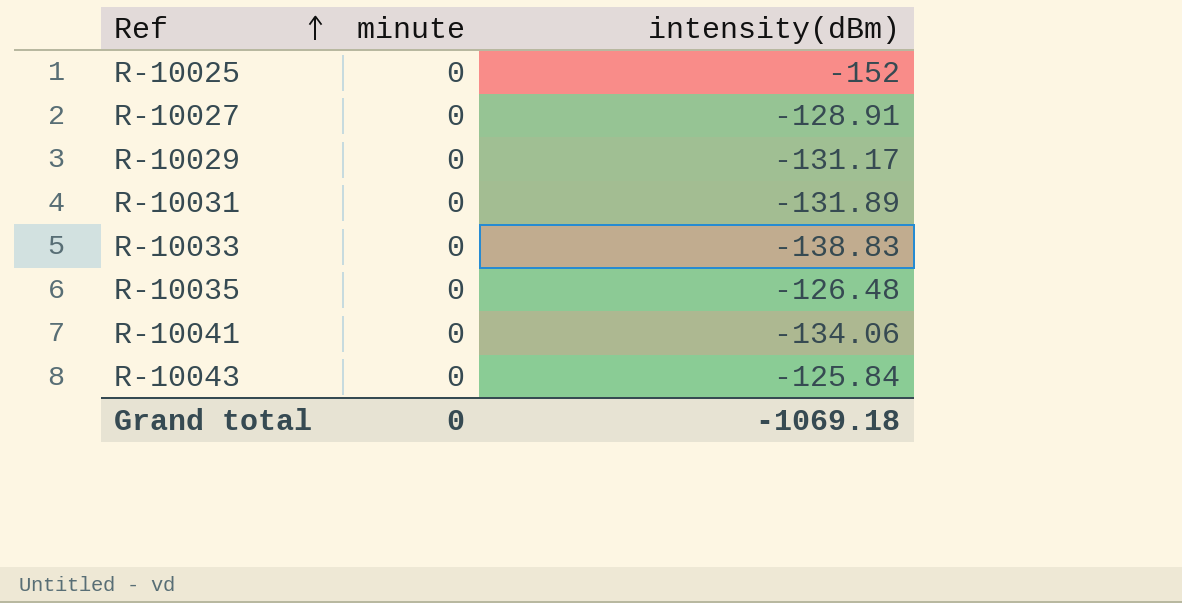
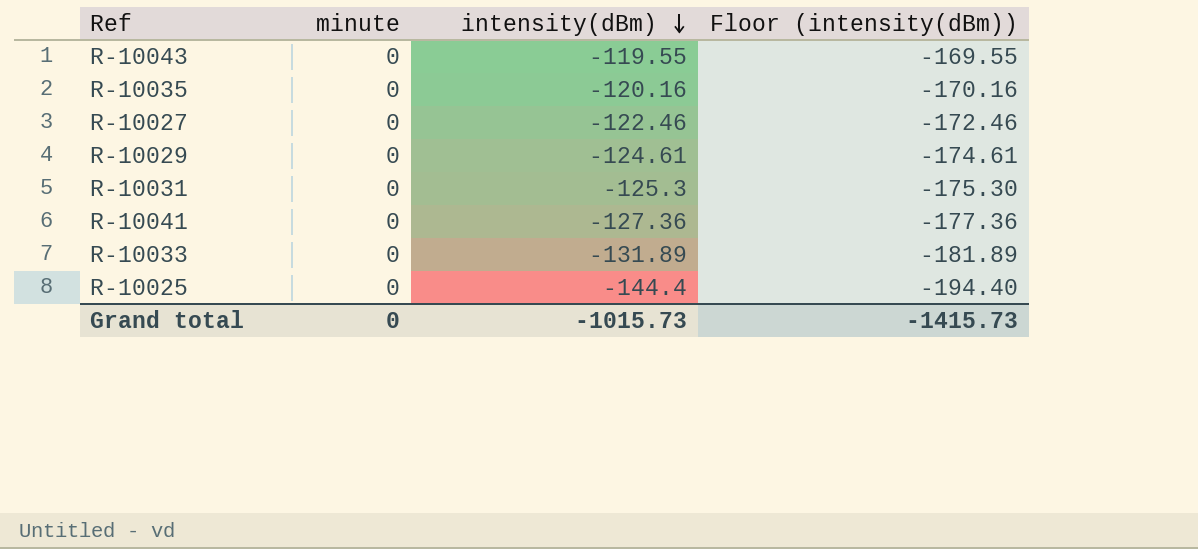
row order: Ref ascending -> intensity(dBm) descending
column Floor (intensity(dBm)) | formula: none -> [intensity(dBm)] - 50
R-10043 | intensity(dBm): -125.84 -> -119.55
R-10035 | intensity(dBm): -126.48 -> -120.16
R-10027 | intensity(dBm): -128.91 -> -122.46
R-10029 | intensity(dBm): -131.17 -> -124.61
R-10031 | intensity(dBm): -131.89 -> -125.3
R-10041 | intensity(dBm): -134.06 -> -127.36
R-10033 | intensity(dBm): -138.83 -> -131.89
R-10025 | intensity(dBm): -152 -> -144.4
Grand total | intensity(dBm): -1069.18 -> -1015.73

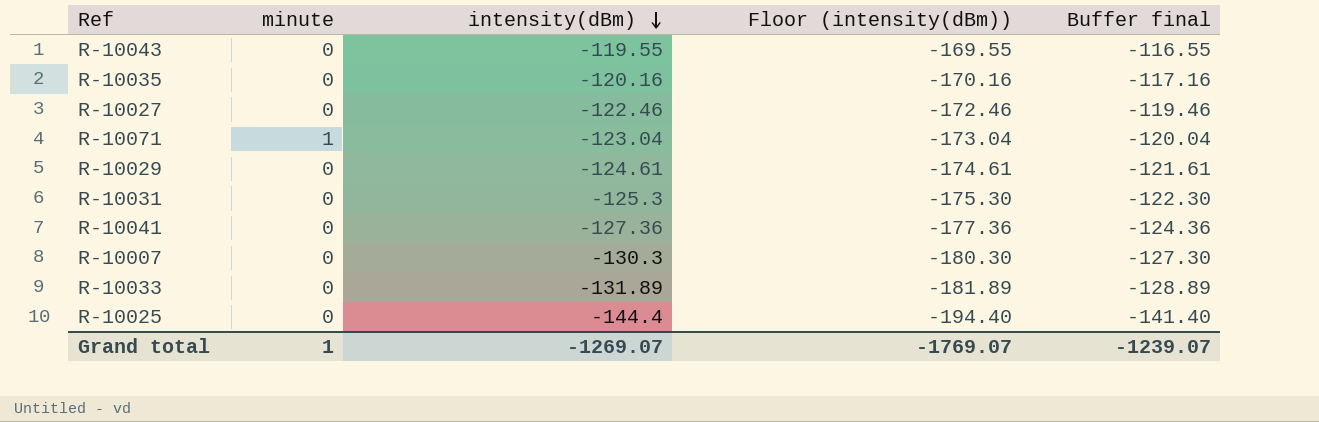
column Buffer final | formula: none -> [intensity(dBm)] + 3
row R-10071: none -> 1 | -123.04 | -173.04 | -120.04
row R-10007: none -> 0 | -130.3 | -180.30 | -127.30
Grand total | minute: 0 -> 1
Grand total | intensity(dBm): -1015.73 -> -1269.07
Grand total | Floor (intensity(dBm)): -1415.73 -> -1769.07

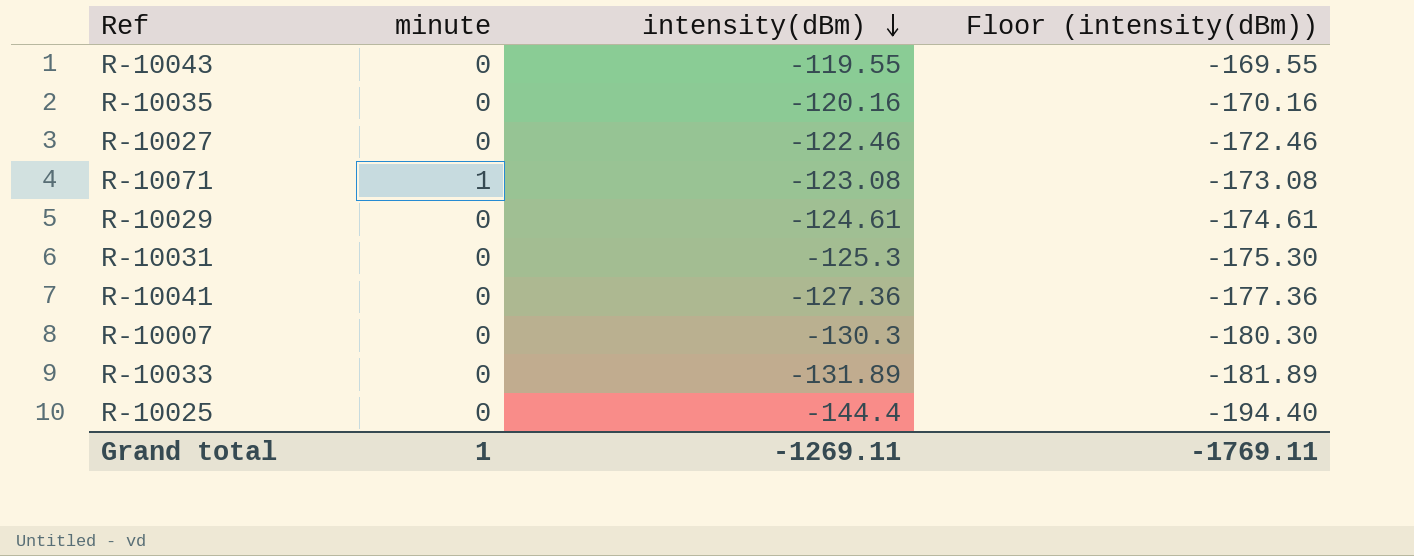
column Buffer final | formula: [intensity(dBm)] + 3 -> none
R-10071 | intensity(dBm): -123.04 -> -123.08
R-10071 | Floor (intensity(dBm)): -173.04 -> -173.08
Grand total | intensity(dBm): -1269.07 -> -1269.11
Grand total | Floor (intensity(dBm)): -1769.07 -> -1769.11

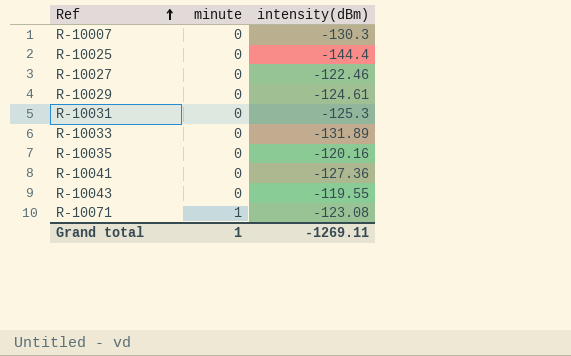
row order: intensity(dBm) descending -> Ref ascending
column Floor (intensity(dBm)) | formula: [intensity(dBm)] - 50 -> none

